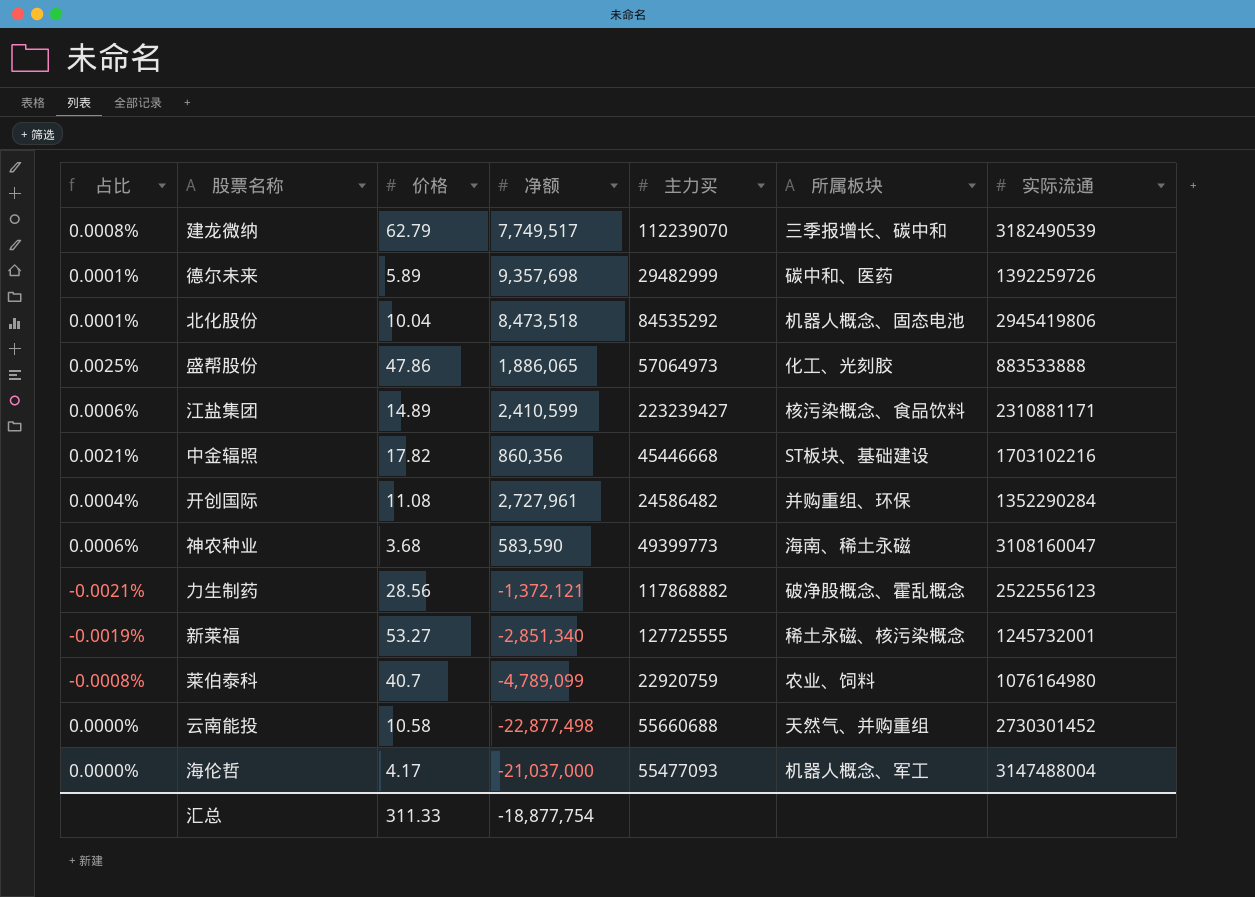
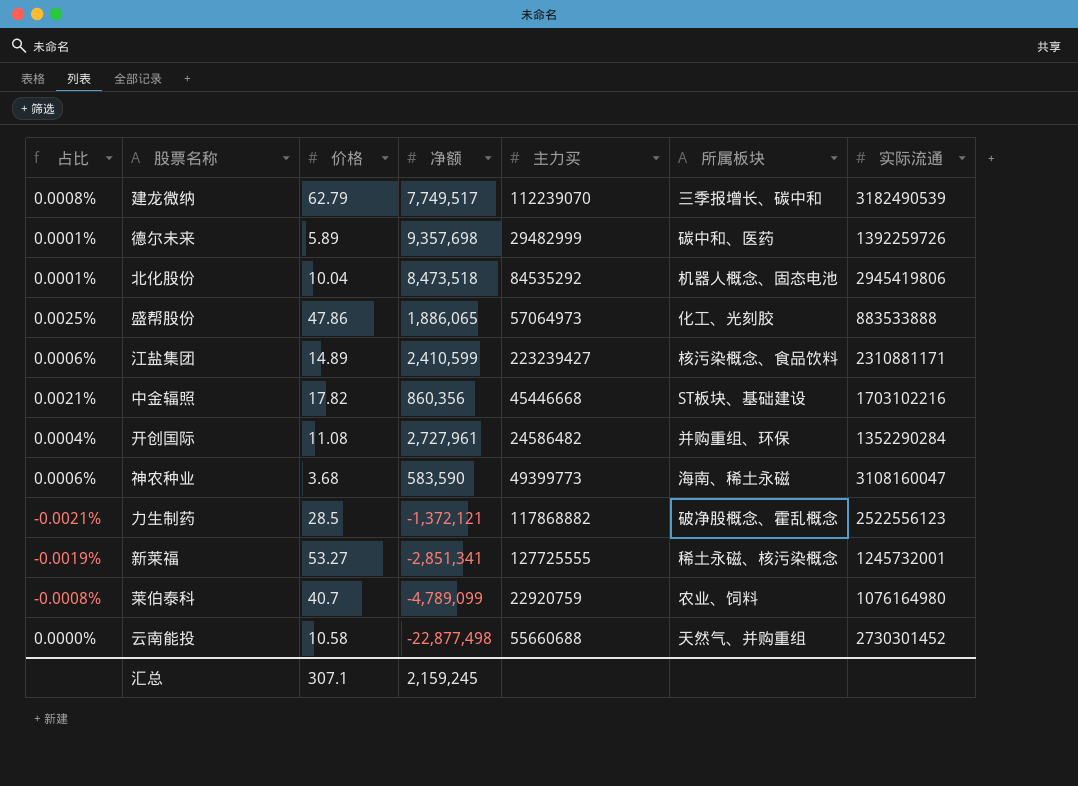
row 海伦哲: 0.0000% | 4.17 | -21,037,000 | 55477093 | 机器人概念、军工 | 3147488004 -> none
力生制药 | 价格: 28.56 -> 28.5
新莱福 | 净额: -2,851,340 -> -2,851,341
汇总 | 价格: 311.33 -> 307.1
汇总 | 净额: -18,877,754 -> 2,159,245

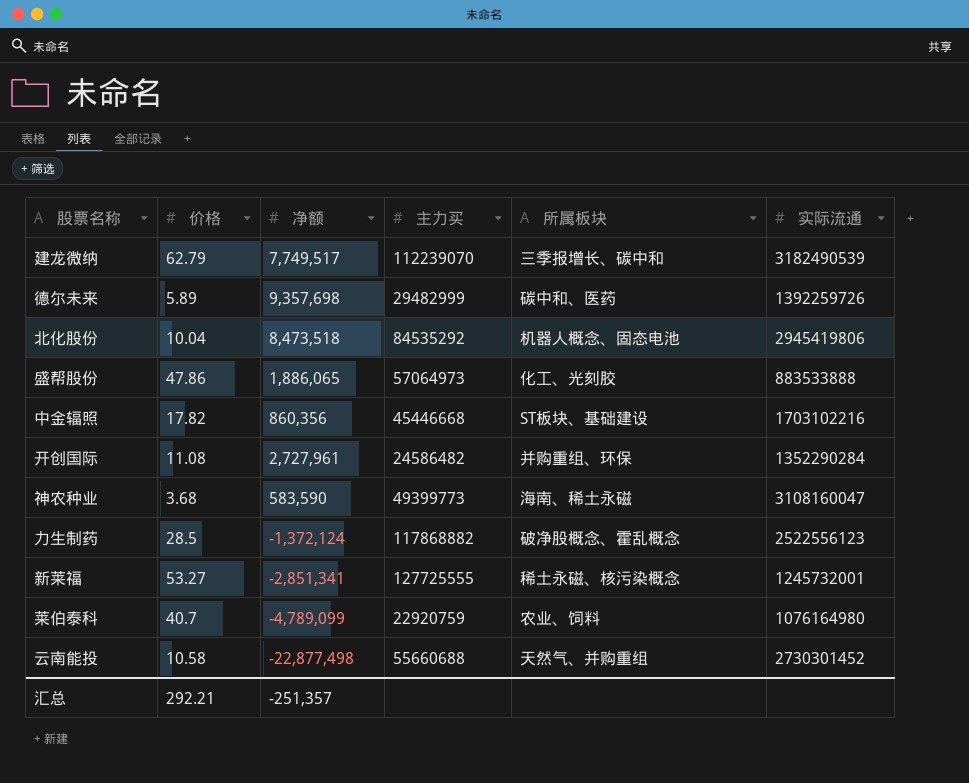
column 占比 | formula: [价格] / [净额] -> none
row 江盐集团: 0.0006% | 14.89 | 2,410,599 | 223239427 | 核污染概念、食品饮料 | 2310881171 -> none
力生制药 | 净额: -1,372,121 -> -1,372,124
汇总 | 价格: 307.1 -> 292.21
汇总 | 净额: 2,159,245 -> -251,357

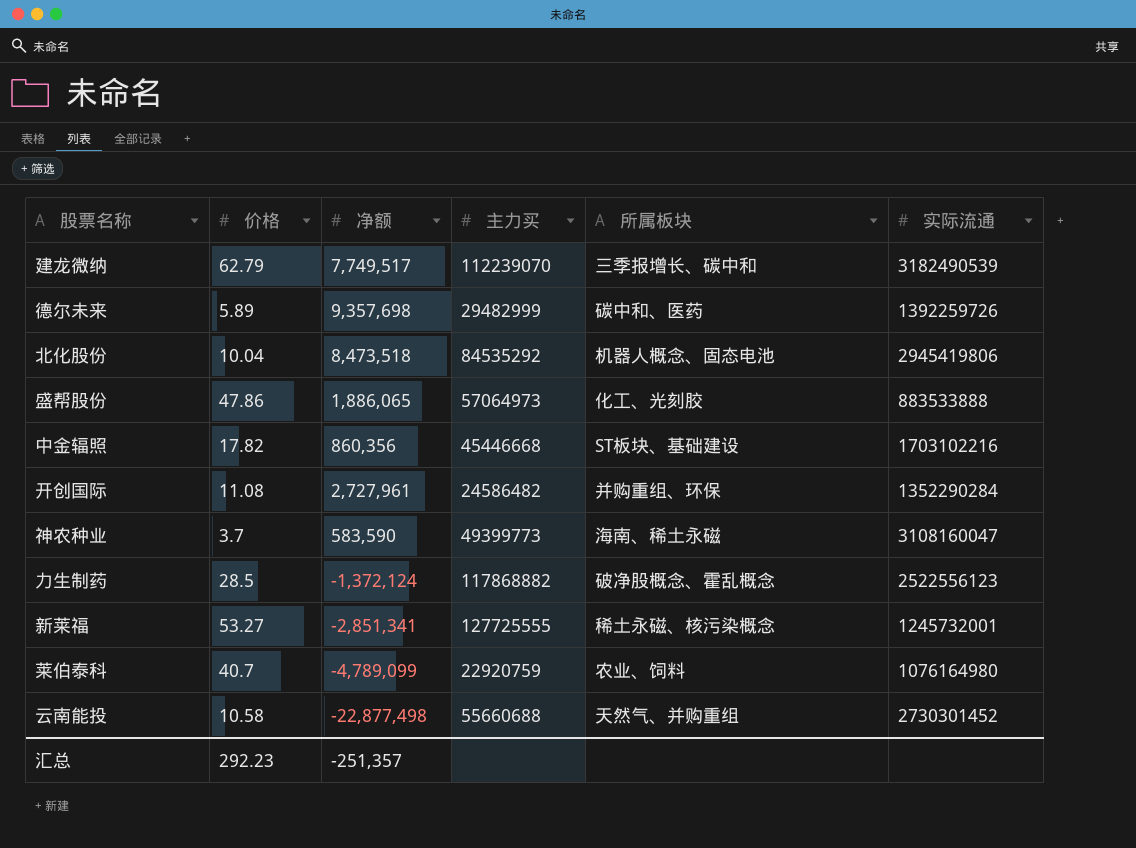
神农种业 | 价格: 3.68 -> 3.7
汇总 | 价格: 292.21 -> 292.23

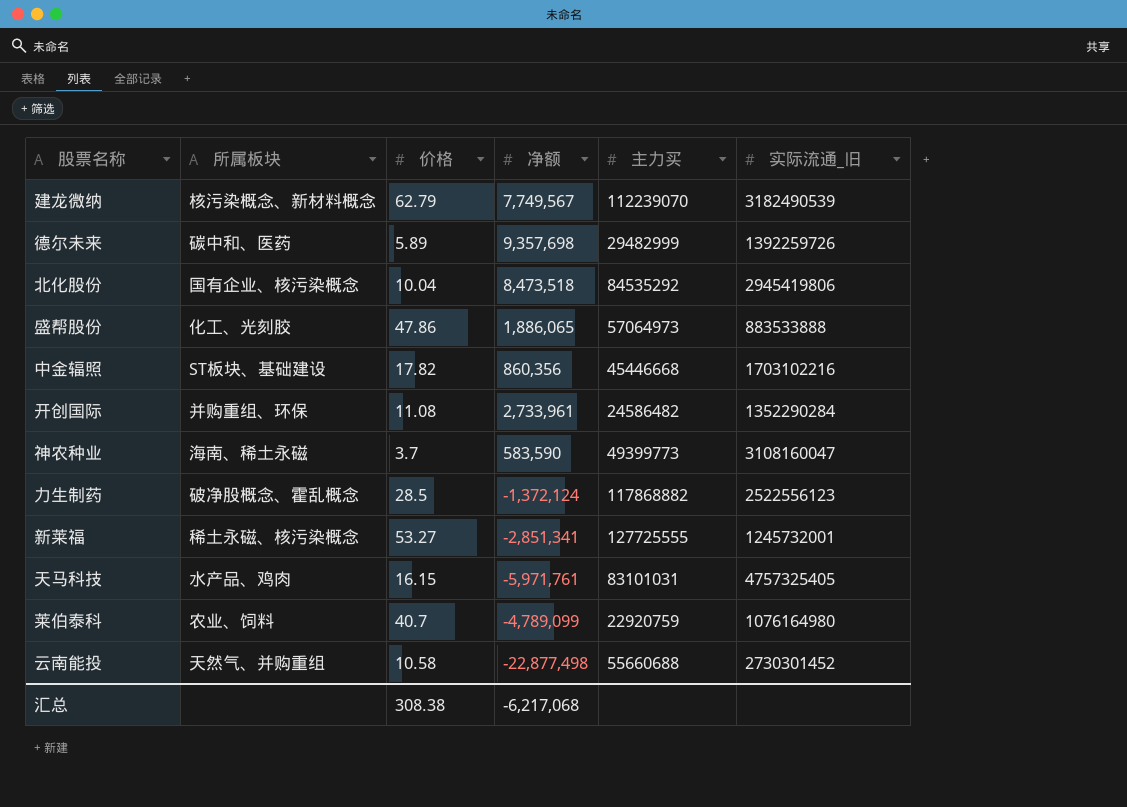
column 所属板块 | position: 5 -> 2
column name: 实际流通 -> 实际流通_旧
建龙微纳 | 所属板块: 三季报增长、碳中和 -> 核污染概念、新材料概念
建龙微纳 | 净额: 7,749,517 -> 7,749,567
北化股份 | 所属板块: 机器人概念、固态电池 -> 国有企业、核污染概念
开创国际 | 净额: 2,727,961 -> 2,733,961
row 天马科技: none -> 水产品、鸡肉 | 16.15 | -5,971,761 | 83101031 | 4757325405
汇总 | 价格: 292.23 -> 308.38
汇总 | 净额: -251,357 -> -6,217,068

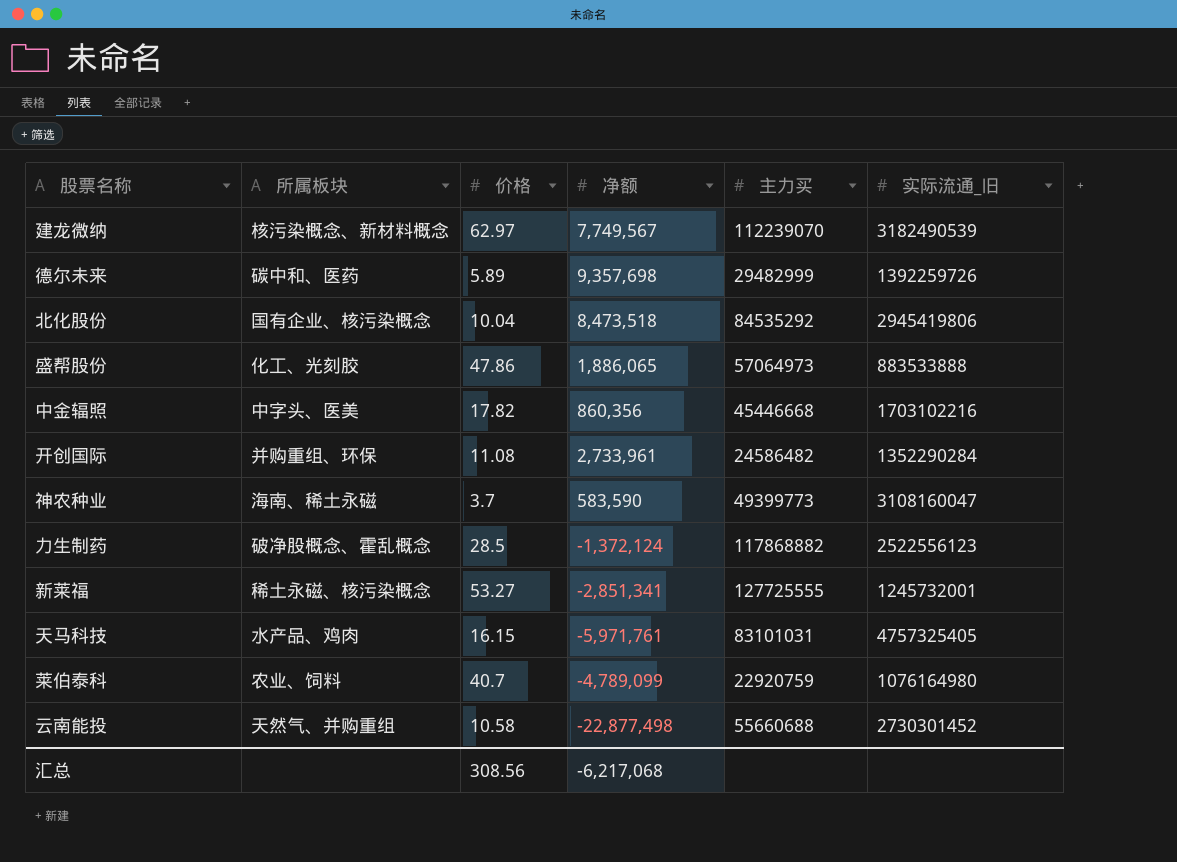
建龙微纳 | 价格: 62.79 -> 62.97
中金辐照 | 所属板块: ST板块、基础建设 -> 中字头、医美
汇总 | 价格: 308.38 -> 308.56

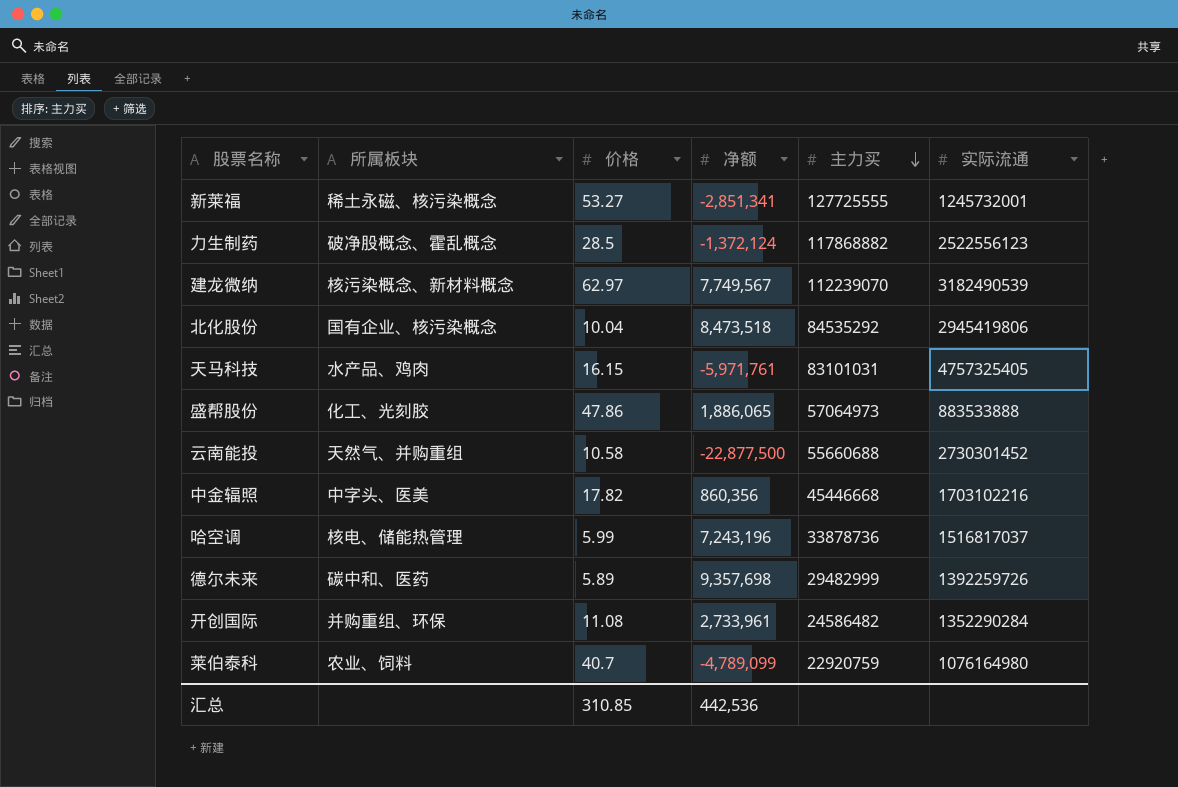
row order: none -> 主力买 descending
column name: 实际流通_旧 -> 实际流通
row 神农种业: 海南、稀土永磁 | 3.7 | 583,590 | 49399773 | 3108160047 -> none
云南能投 | 净额: -22,877,498 -> -22,877,500
row 哈空调: none -> 核电、储能热管理 | 5.99 | 7,243,196 | 33878736 | 1516817037
汇总 | 价格: 308.56 -> 310.85
汇总 | 净额: -6,217,068 -> 442,536

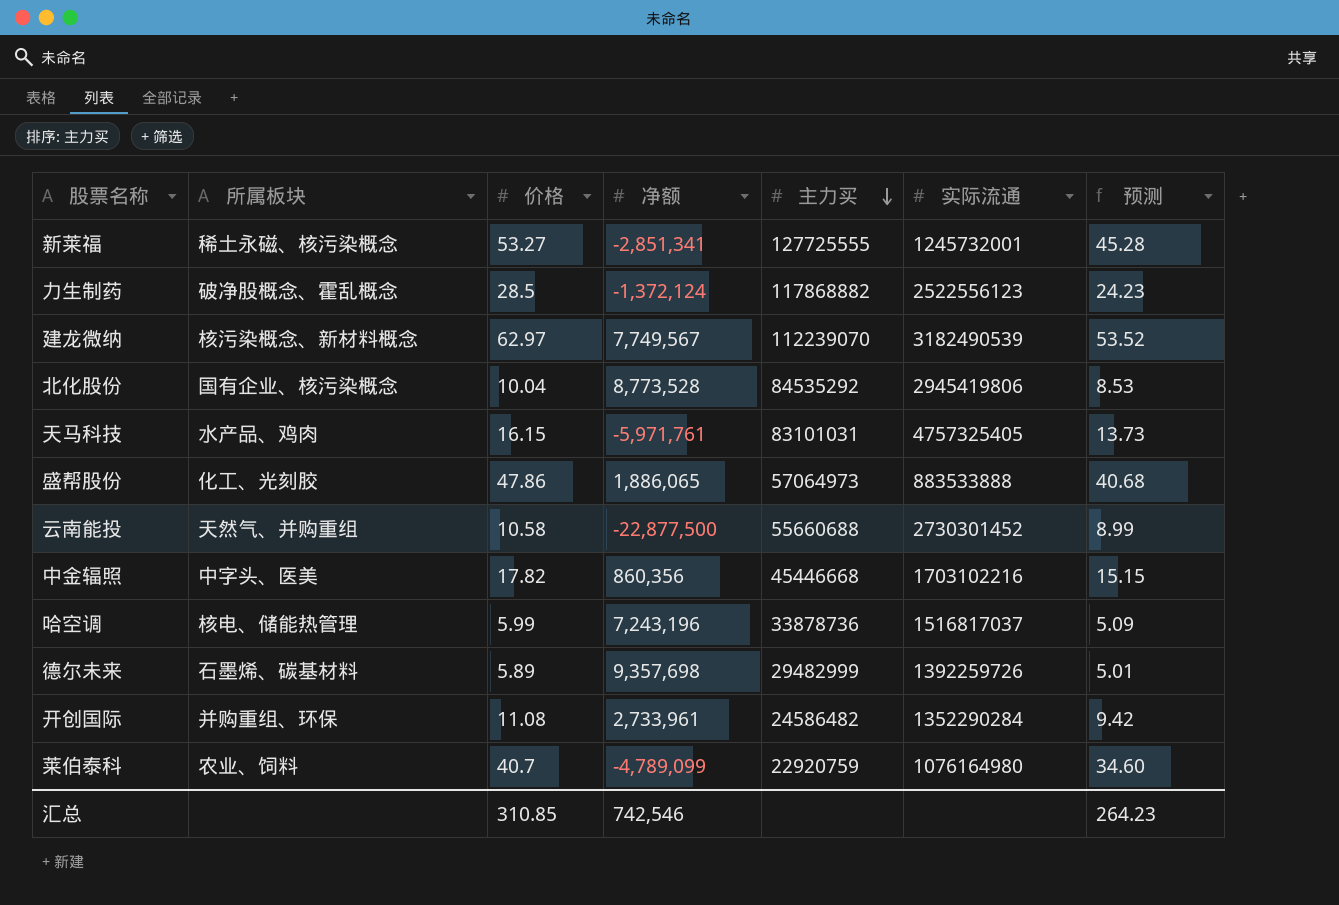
column 预测 | formula: none -> [价格] * 0.85
北化股份 | 净额: 8,473,518 -> 8,773,528
德尔未来 | 所属板块: 碳中和、医药 -> 石墨烯、碳基材料
汇总 | 净额: 442,536 -> 742,546

